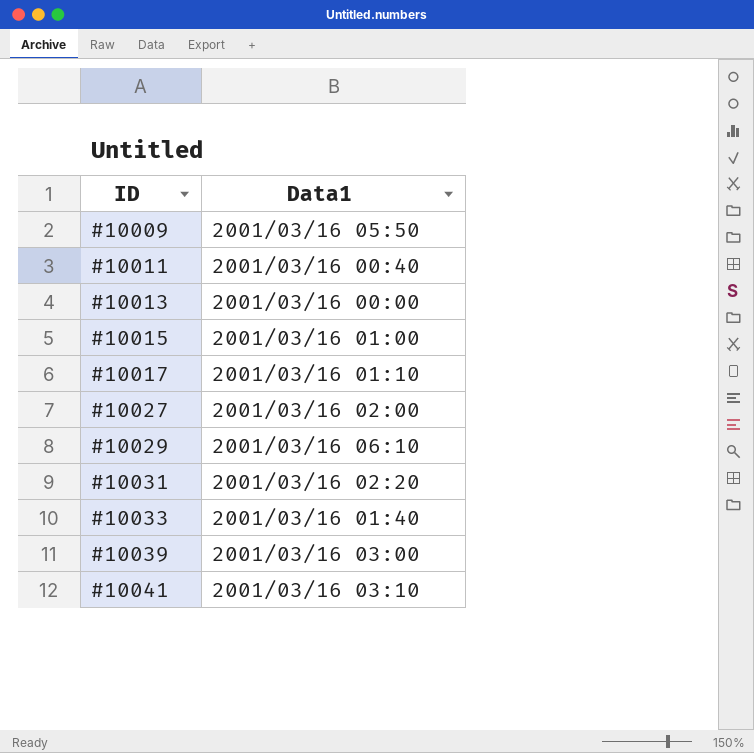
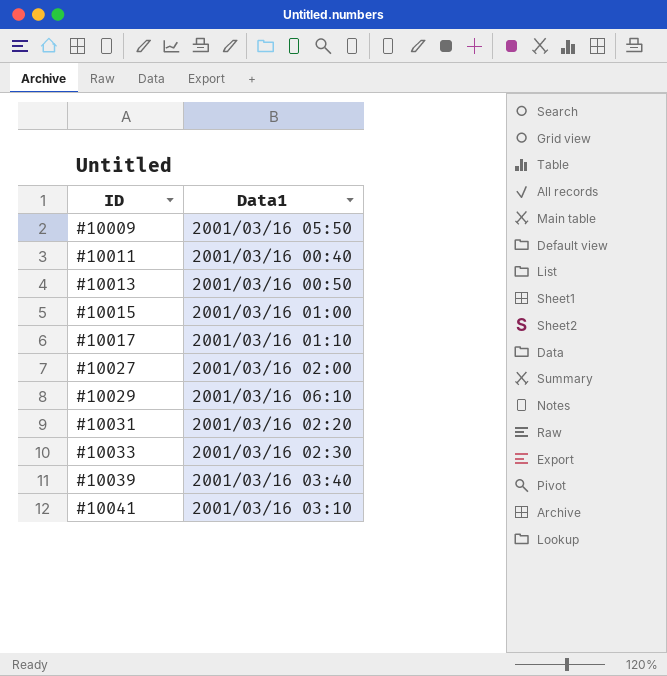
#10013 | Data1: 2001/03/16 00:00 -> 2001/03/16 00:50
#10033 | Data1: 2001/03/16 01:40 -> 2001/03/16 02:30
#10039 | Data1: 2001/03/16 03:00 -> 2001/03/16 03:40

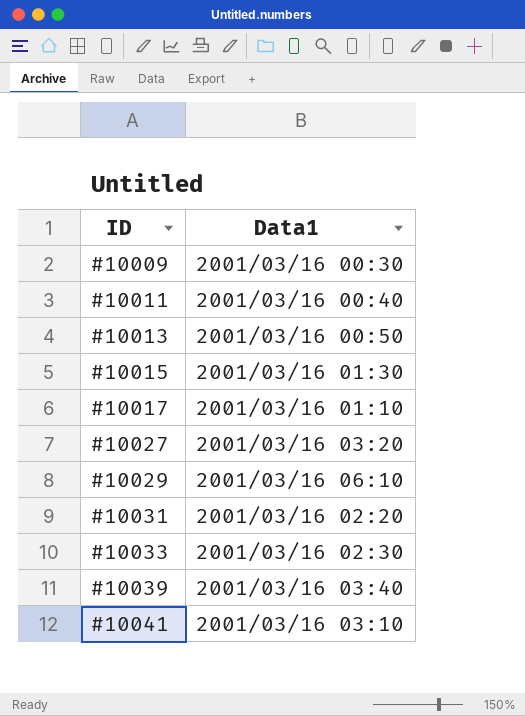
#10009 | Data1: 2001/03/16 05:50 -> 2001/03/16 00:30
#10015 | Data1: 2001/03/16 01:00 -> 2001/03/16 01:30
#10027 | Data1: 2001/03/16 02:00 -> 2001/03/16 03:20

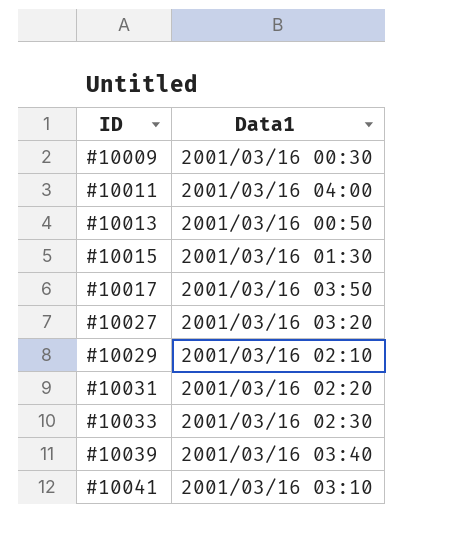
#10011 | Data1: 2001/03/16 00:40 -> 2001/03/16 04:00
#10017 | Data1: 2001/03/16 01:10 -> 2001/03/16 03:50
#10029 | Data1: 2001/03/16 06:10 -> 2001/03/16 02:10

